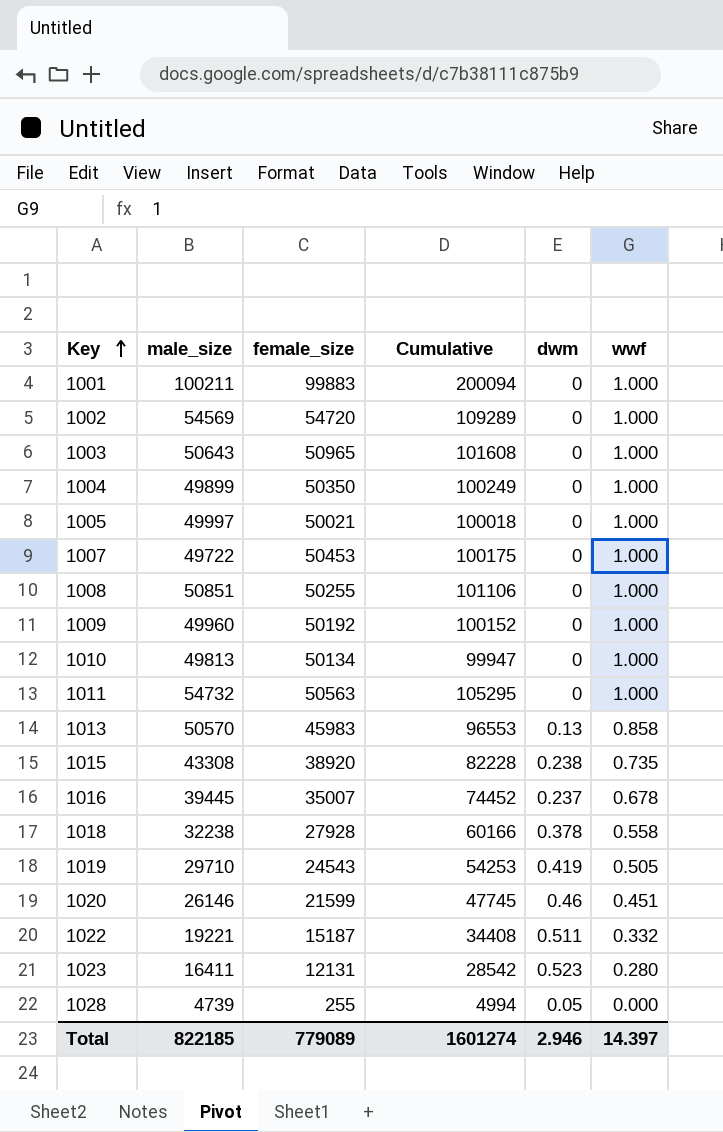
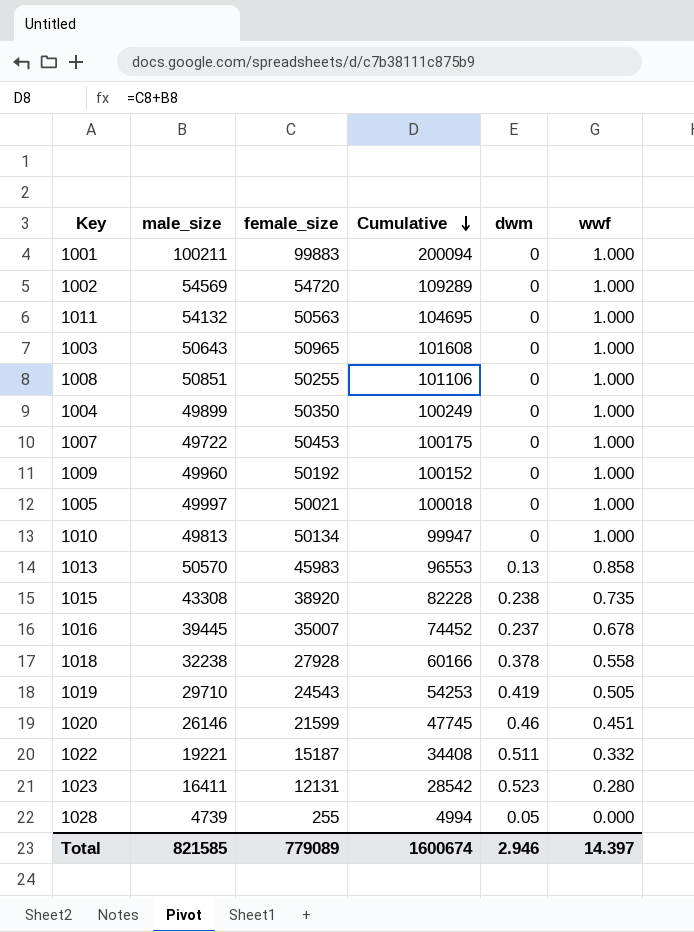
row order: Key ascending -> Cumulative descending
1011 | male_size: 54732 -> 54132
1011 | Cumulative: 105295 -> 104695
Total | male_size: 822185 -> 821585
Total | Cumulative: 1601274 -> 1600674

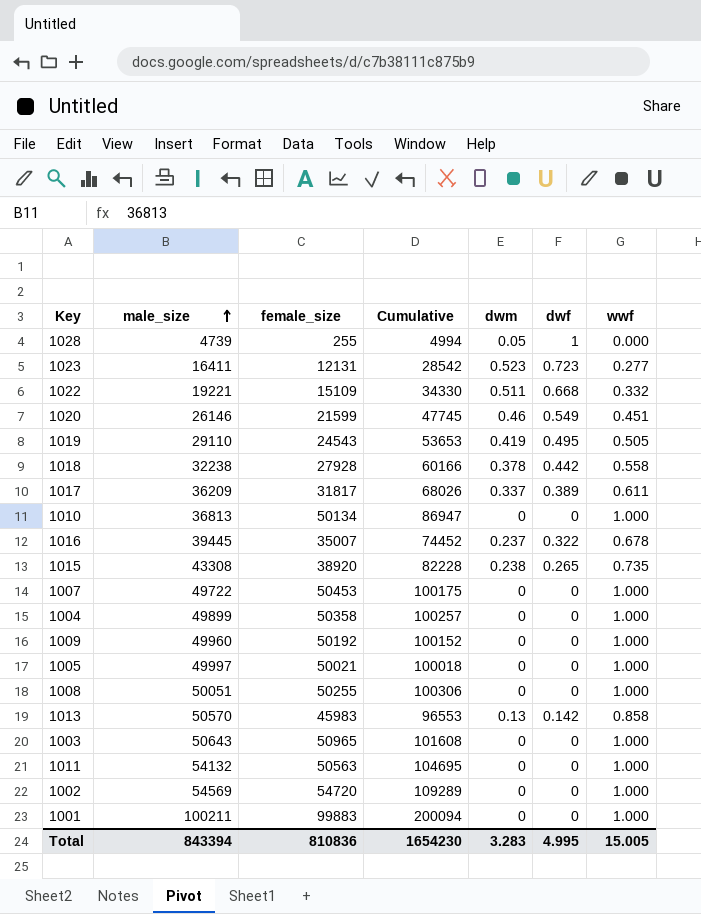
row order: Cumulative descending -> male_size ascending
column dwf | position: none -> 6
1023 | wwf: 0.280 -> 0.277
1022 | female_size: 15187 -> 15109
1022 | Cumulative: 34408 -> 34330
1019 | male_size: 29710 -> 29110
1019 | Cumulative: 54253 -> 53653
row 1017: none -> 36209 | 31817 | 68026 | 0.337 | 0.389 | 0.611
1010 | male_size: 49813 -> 36813
1010 | Cumulative: 99947 -> 86947
1004 | female_size: 50350 -> 50358
1004 | Cumulative: 100249 -> 100257
1008 | male_size: 50851 -> 50051
1008 | Cumulative: 101106 -> 100306
Total | male_size: 821585 -> 843394
Total | female_size: 779089 -> 810836
Total | Cumulative: 1600674 -> 1654230
Total | dwm: 2.946 -> 3.283
Total | wwf: 14.397 -> 15.005

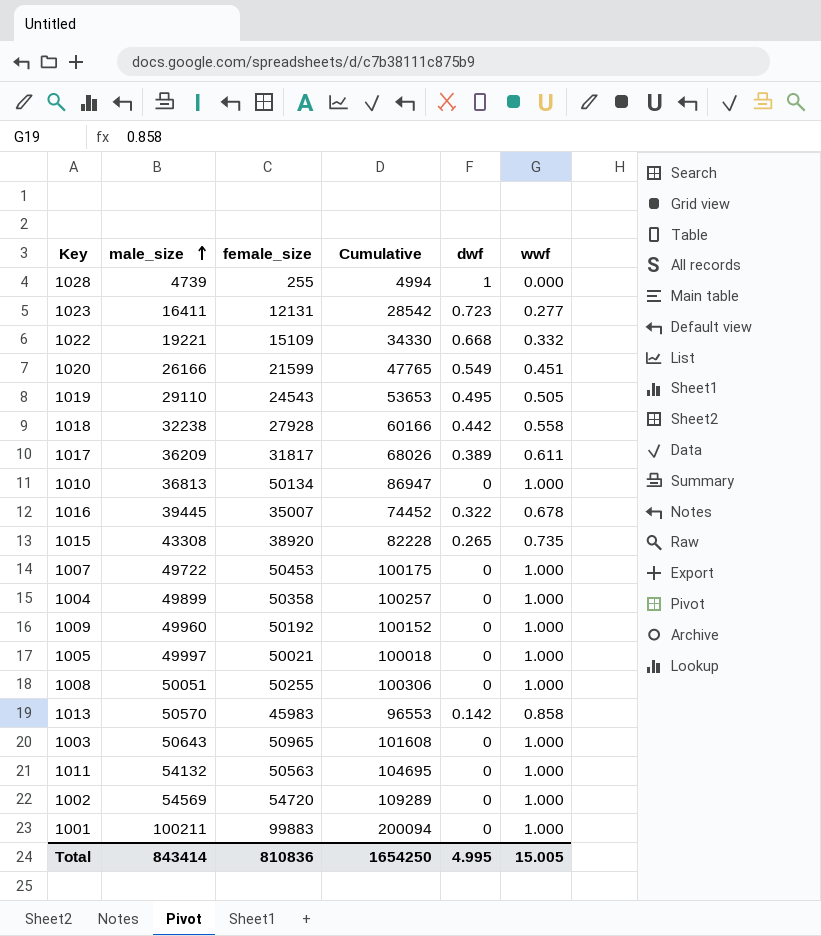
column dwm | position: 5 -> none
1020 | male_size: 26146 -> 26166
1020 | Cumulative: 47745 -> 47765
Total | male_size: 843394 -> 843414
Total | Cumulative: 1654230 -> 1654250

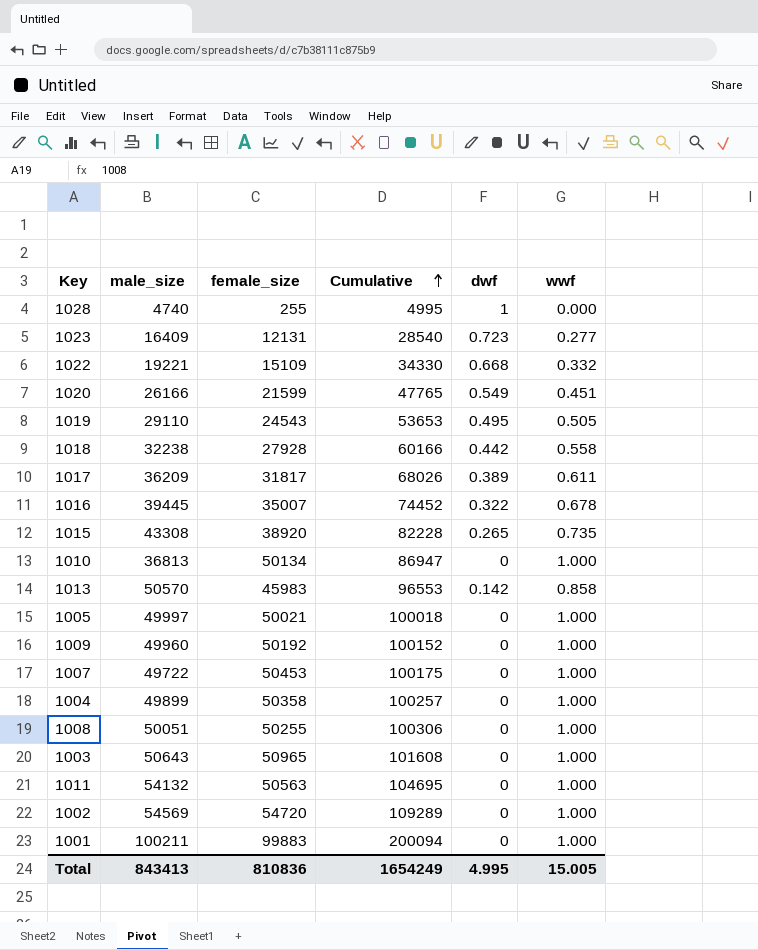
row order: male_size ascending -> Cumulative ascending
1028 | male_size: 4739 -> 4740
1028 | Cumulative: 4994 -> 4995
1023 | male_size: 16411 -> 16409
1023 | Cumulative: 28542 -> 28540
Total | male_size: 843414 -> 843413
Total | Cumulative: 1654250 -> 1654249

